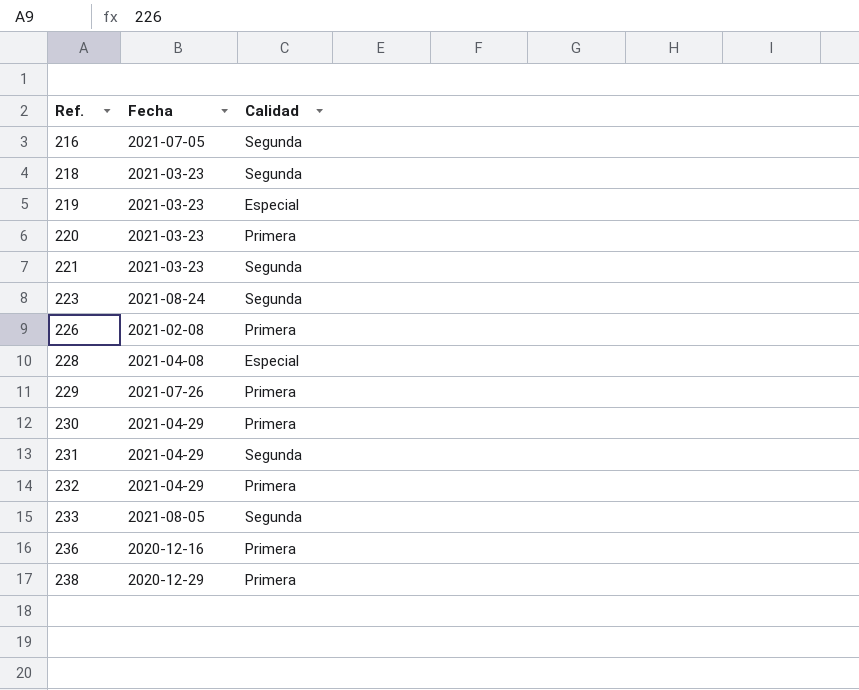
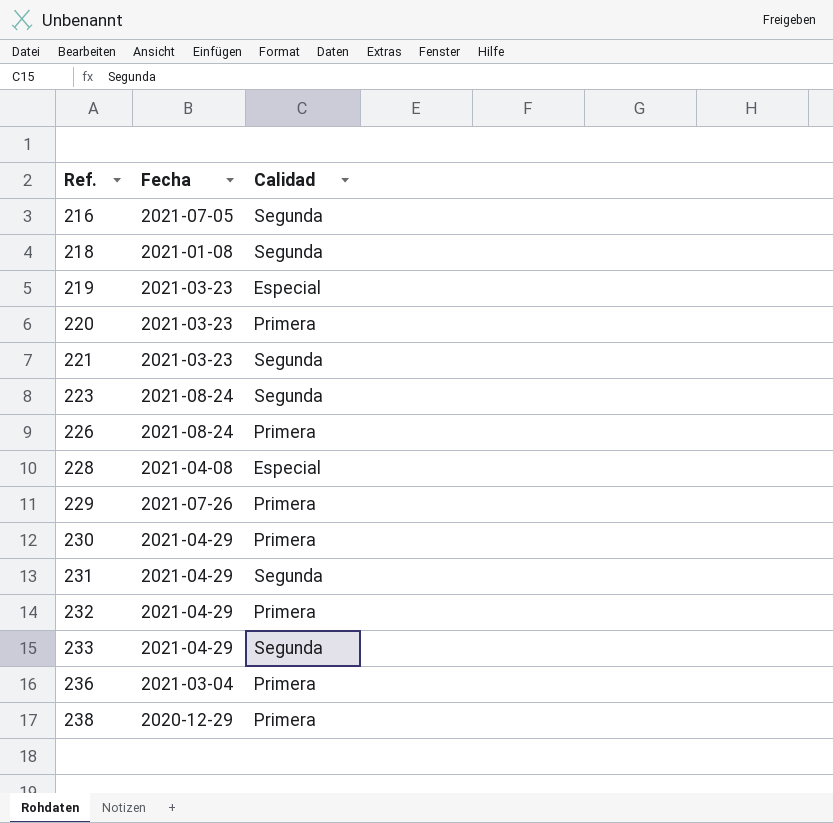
218 | Fecha: 2021-03-23 -> 2021-01-08
226 | Fecha: 2021-02-08 -> 2021-08-24
233 | Fecha: 2021-08-05 -> 2021-04-29
236 | Fecha: 2020-12-16 -> 2021-03-04

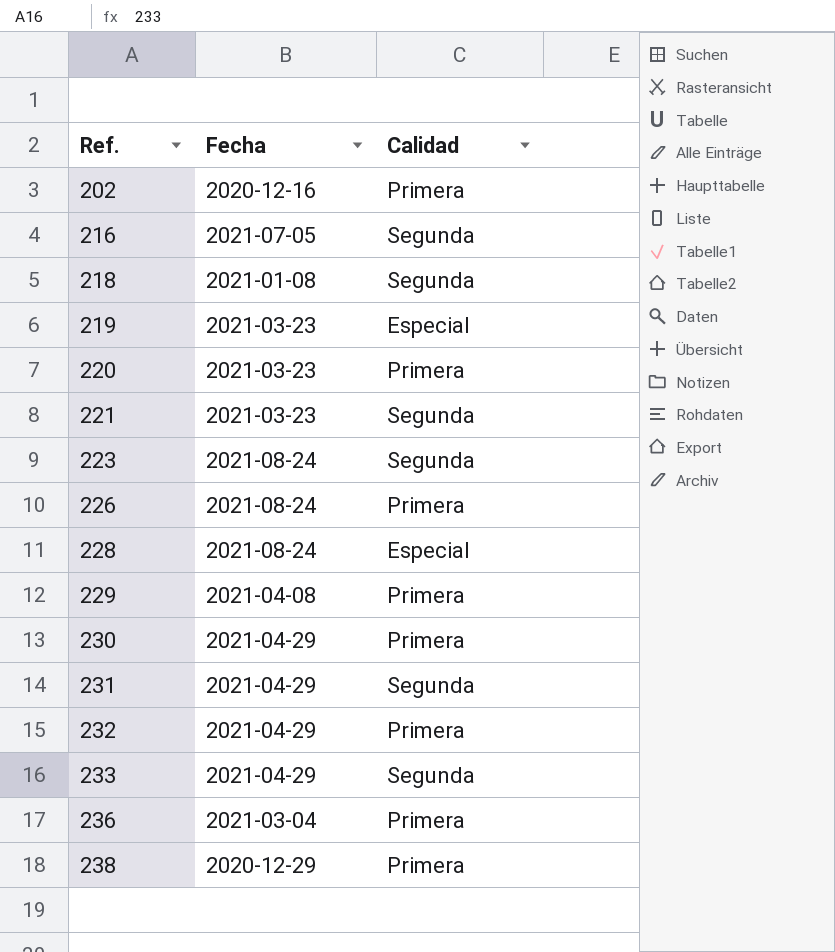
row 202: none -> 2020-12-16 | Primera
228 | Fecha: 2021-04-08 -> 2021-08-24
229 | Fecha: 2021-07-26 -> 2021-04-08

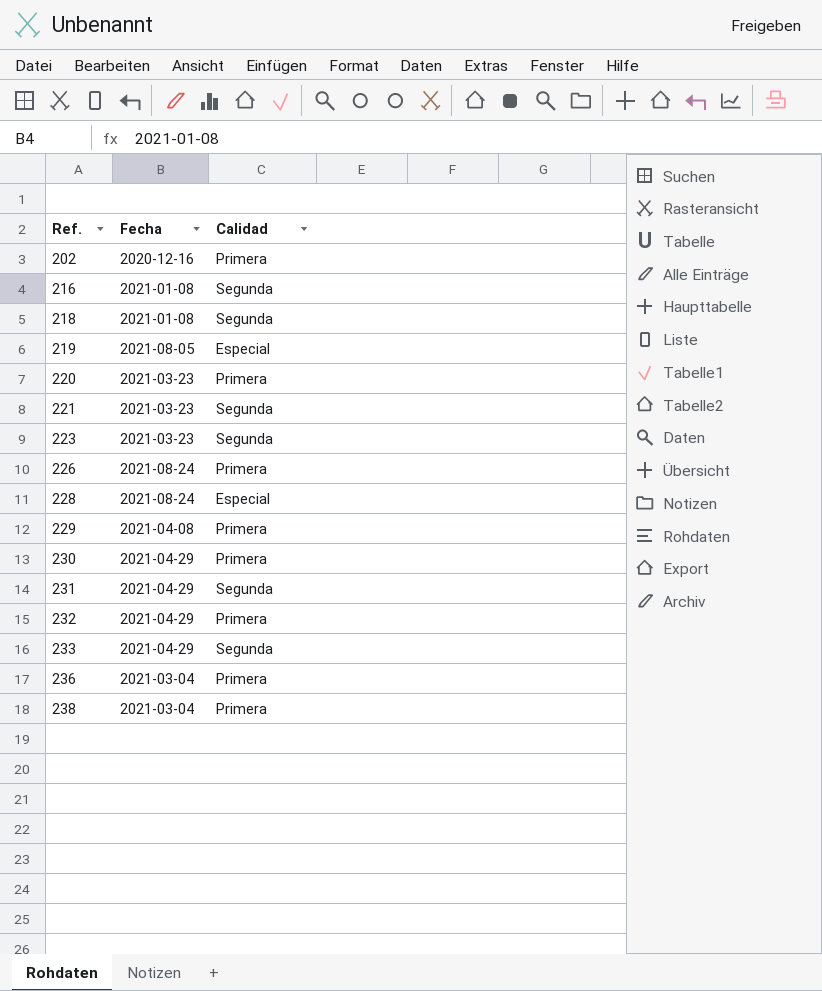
216 | Fecha: 2021-07-05 -> 2021-01-08
219 | Fecha: 2021-03-23 -> 2021-08-05
223 | Fecha: 2021-08-24 -> 2021-03-23
238 | Fecha: 2020-12-29 -> 2021-03-04

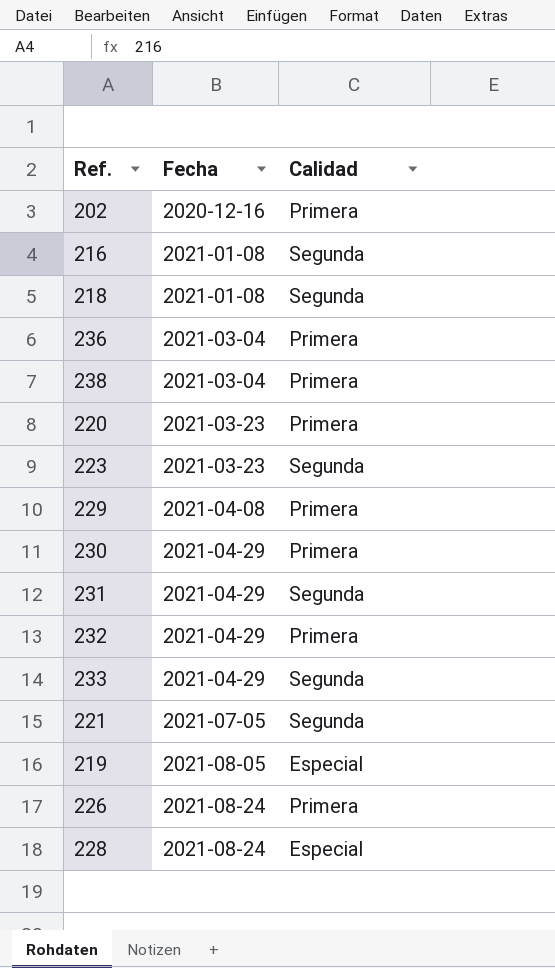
row order: Ref. ascending -> Fecha ascending
221 | Fecha: 2021-03-23 -> 2021-07-05

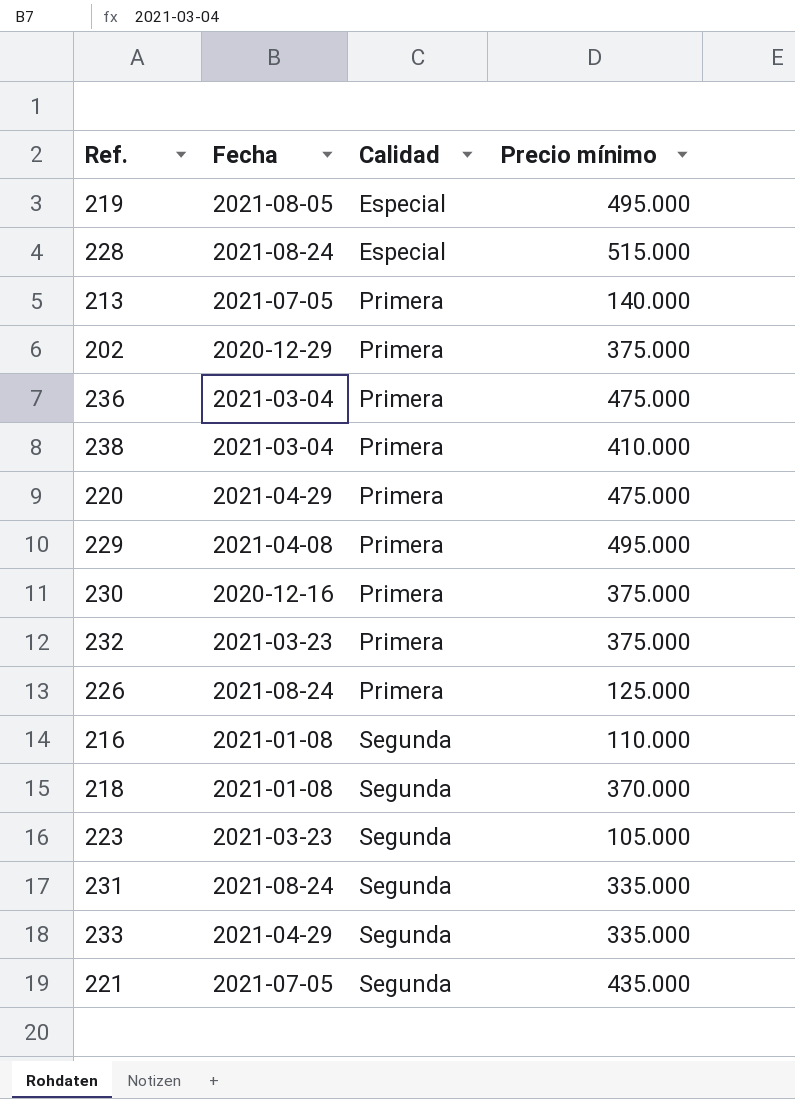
row order: Fecha ascending -> Calidad ascending
column Precio mínimo | position: none -> 4
row 213: none -> 2021-07-05 | Primera | 140.000
202 | Fecha: 2020-12-16 -> 2020-12-29
220 | Fecha: 2021-03-23 -> 2021-04-29
230 | Fecha: 2021-04-29 -> 2020-12-16
232 | Fecha: 2021-04-29 -> 2021-03-23
231 | Fecha: 2021-04-29 -> 2021-08-24

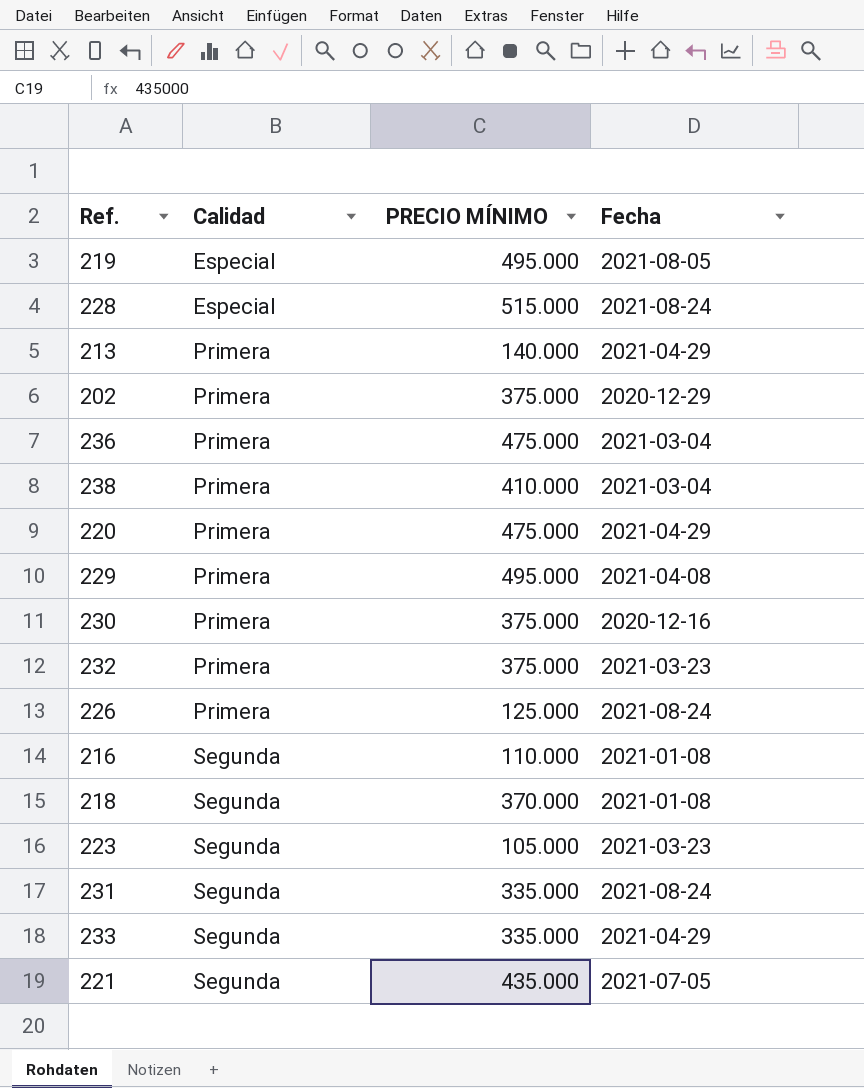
column name: Precio mínimo -> PRECIO MÍNIMO
column Fecha | position: 2 -> 4
213 | Fecha: 2021-07-05 -> 2021-04-29

